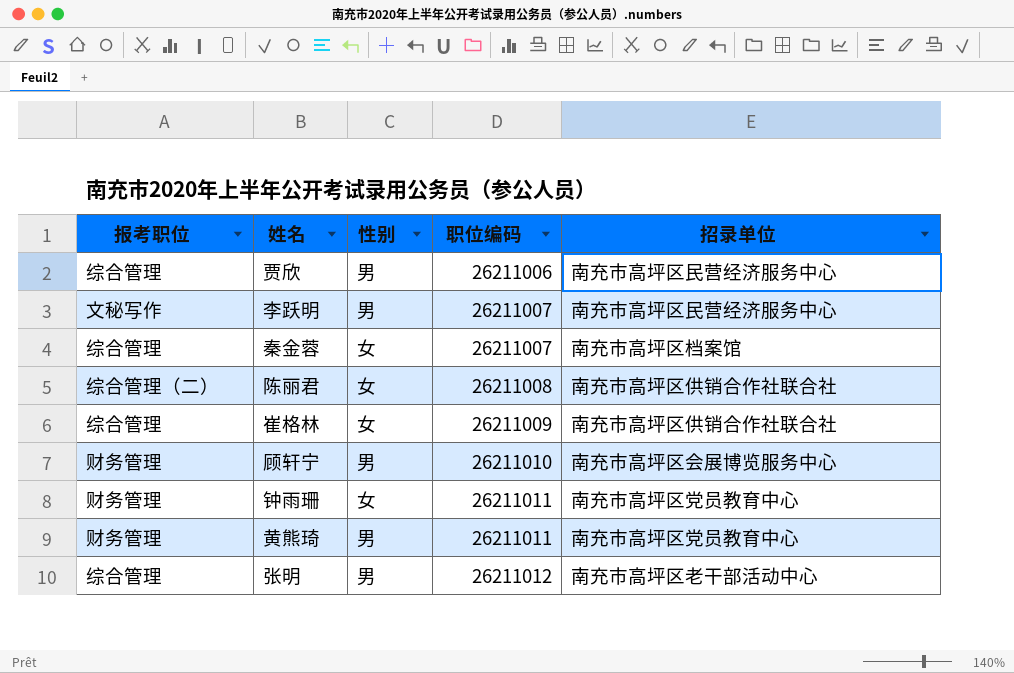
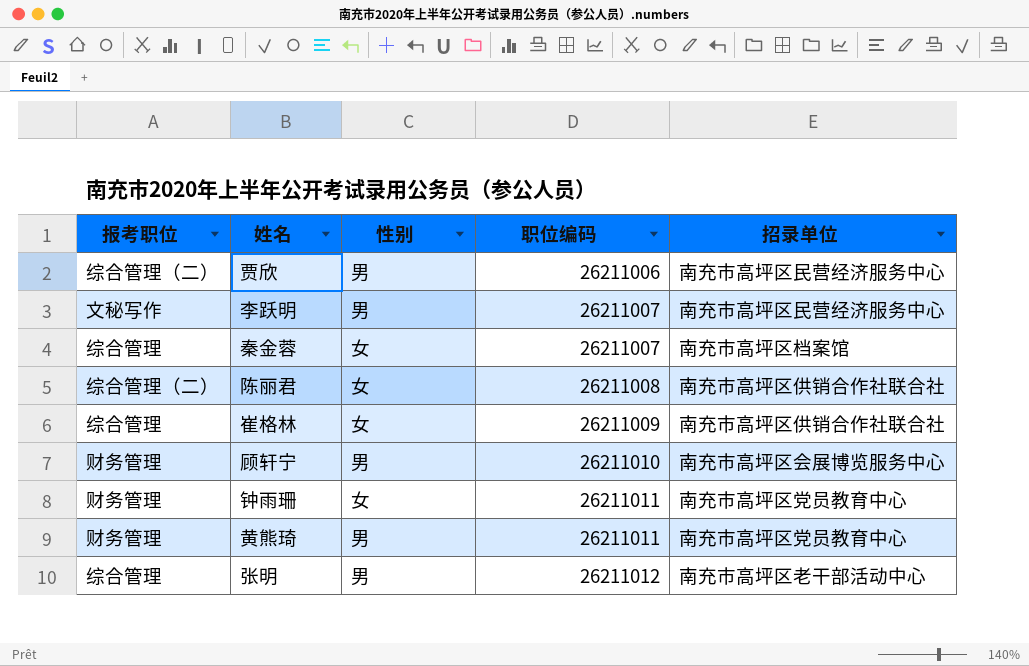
贾欣 | 报考职位: 综合管理 -> 综合管理（二）

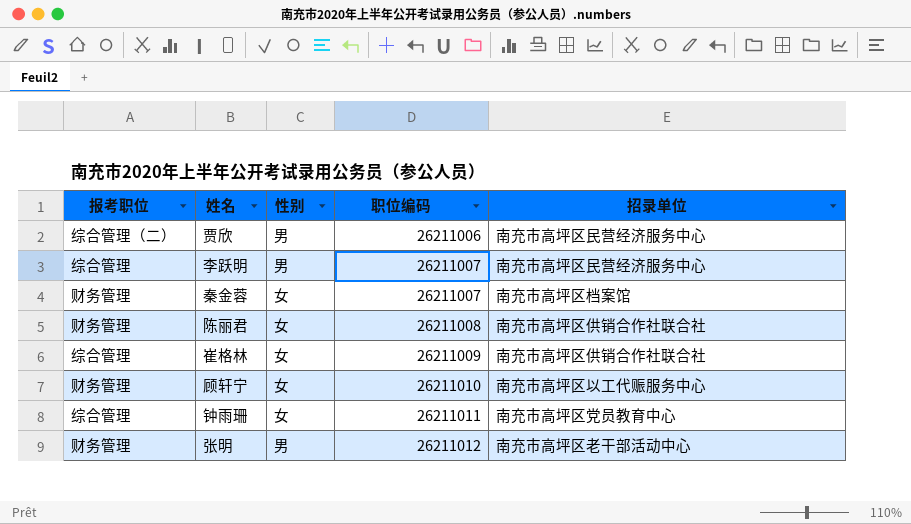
row 黄熊琦: 财务管理 | 男 | 26211011 | 南充市高坪区党员教育中心 -> none
李跃明 | 报考职位: 文秘写作 -> 综合管理
秦金蓉 | 报考职位: 综合管理 -> 财务管理
陈丽君 | 报考职位: 综合管理（二） -> 财务管理
顾轩宁 | 性别: 男 -> 女
顾轩宁 | 招录单位: 南充市高坪区会展博览服务中心 -> 南充市高坪区以工代赈服务中心
钟雨珊 | 报考职位: 财务管理 -> 综合管理
张明 | 报考职位: 综合管理 -> 财务管理

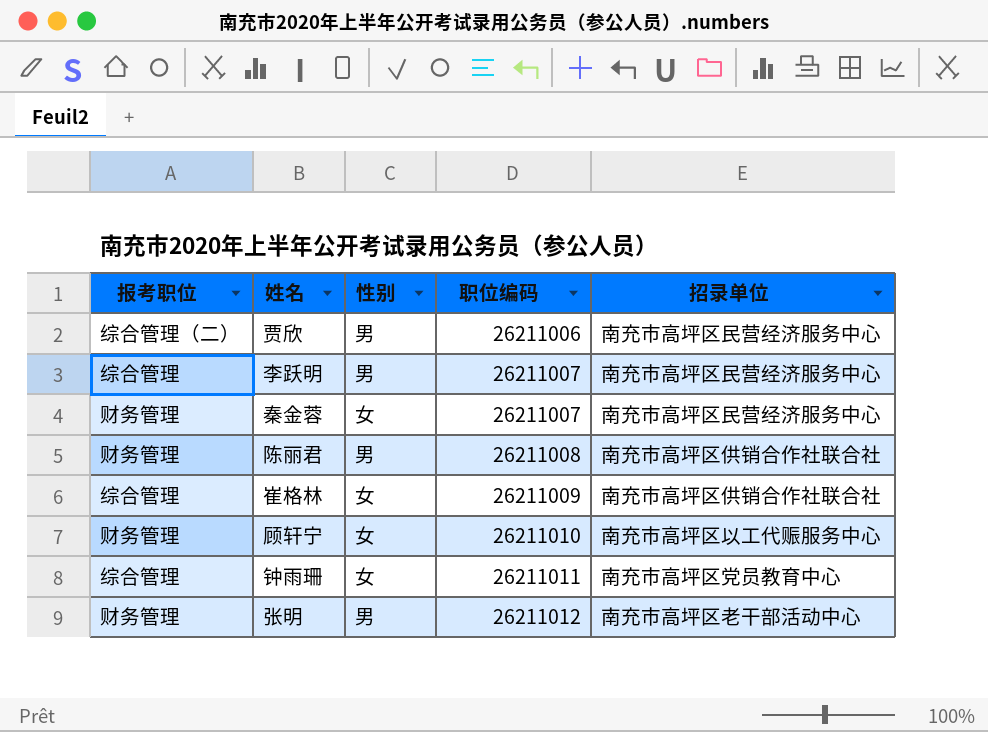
秦金蓉 | 招录单位: 南充市高坪区档案馆 -> 南充市高坪区民营经济服务中心
陈丽君 | 性别: 女 -> 男

